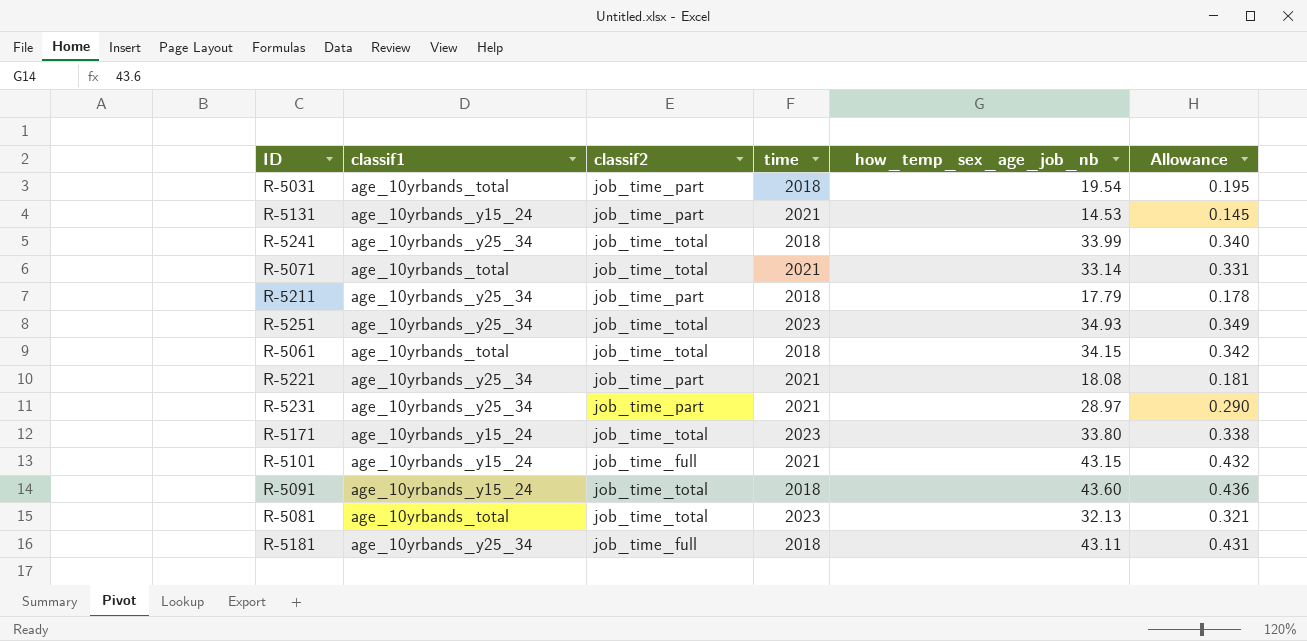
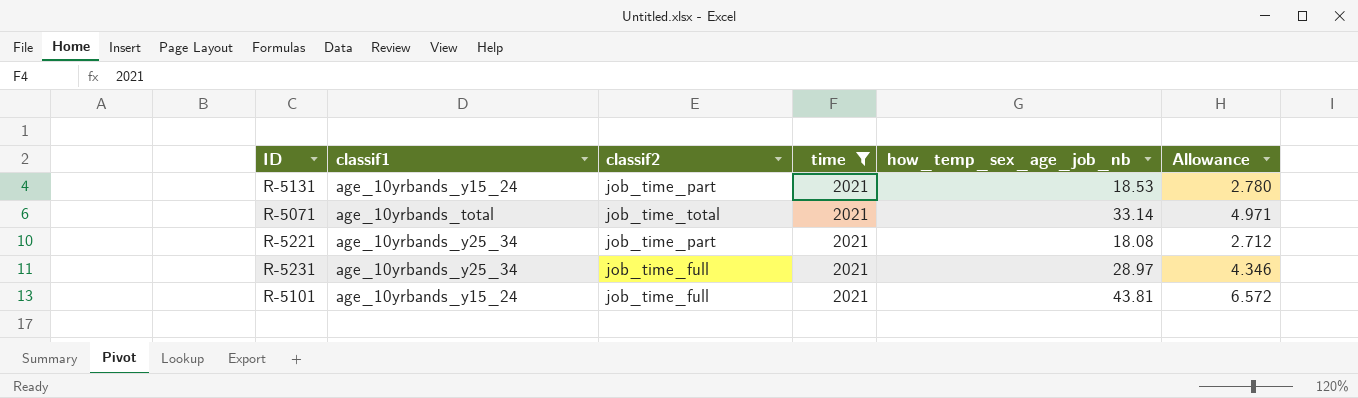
filter: none -> time = 2021
column Allowance | formula: [how_temp_sex_age_job_nb] * 0.01 -> [how_temp_sex_age_job_nb] * 0.15
R-5131 | how_temp_sex_age_job_nb: 14.53 -> 18.53
R-5231 | classif2: job_time_part -> job_time_full
R-5101 | how_temp_sex_age_job_nb: 43.15 -> 43.81

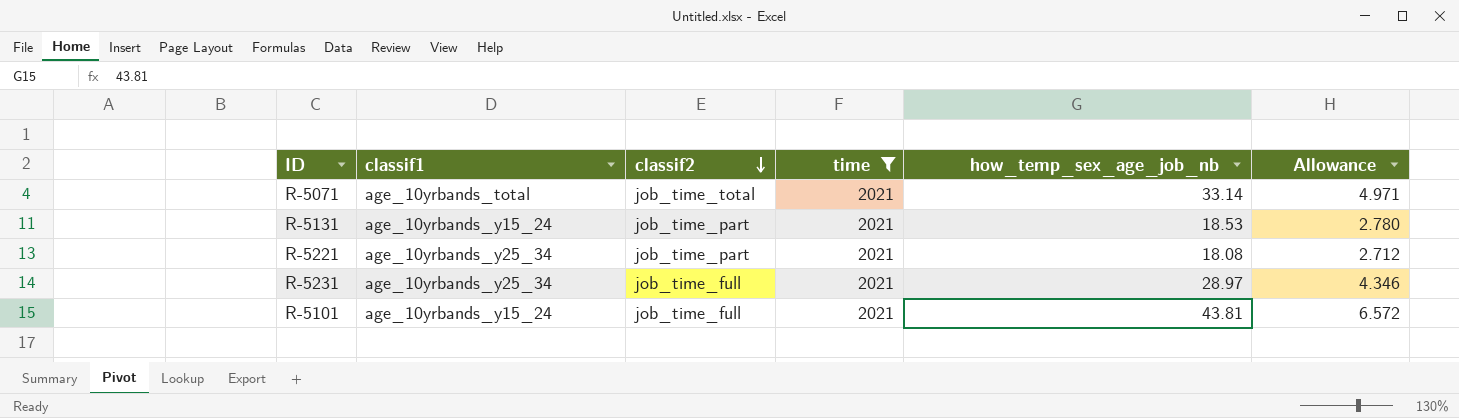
row order: none -> classif2 descending

